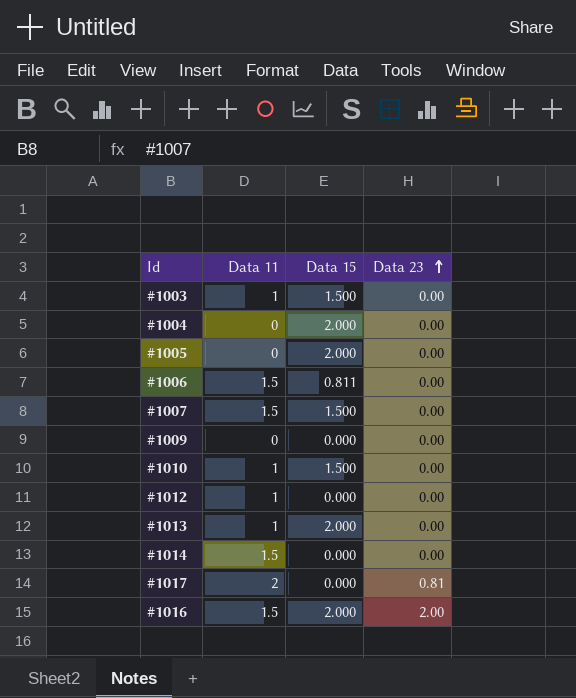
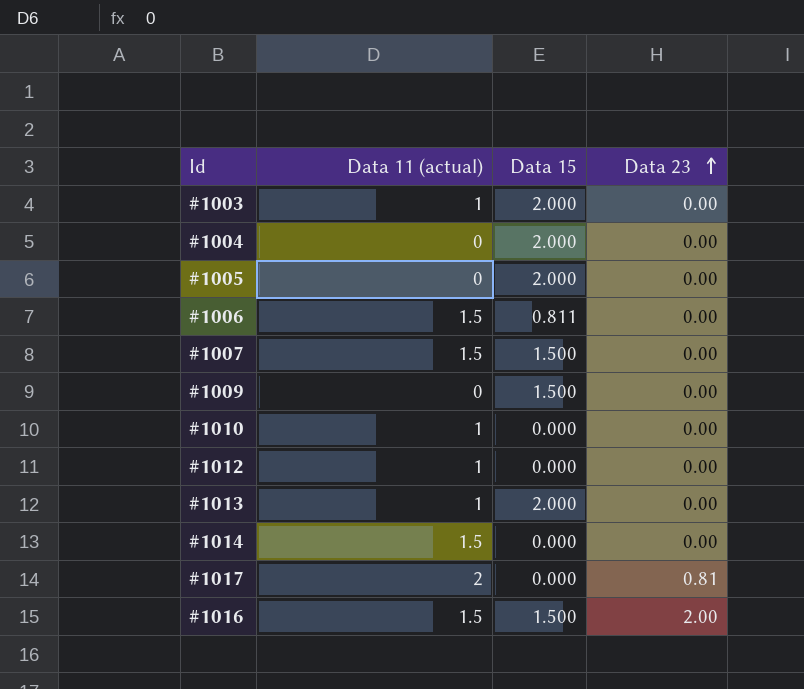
column name: Data 11 -> Data 11 (actual)
#1003 | Data 15: 1.500 -> 2.000
#1009 | Data 15: 0.000 -> 1.500
#1010 | Data 15: 1.500 -> 0.000
#1016 | Data 15: 2.000 -> 1.500

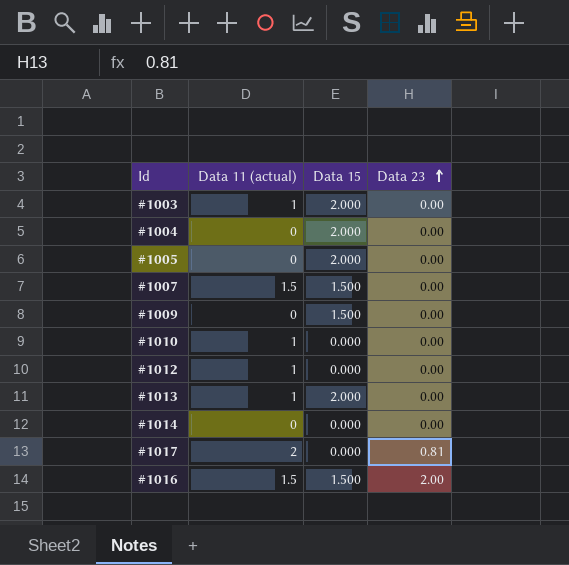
row #1006: 1.5 | 0.811 | 0.00 -> none
#1014 | Data 11 (actual): 1.5 -> 0

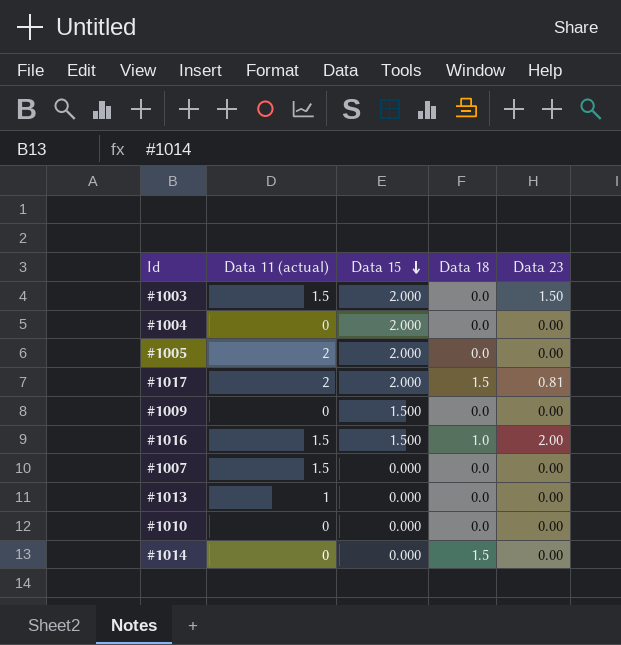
row order: Data 23 ascending -> Data 15 descending
column Data 18 | position: none -> 4
row #1012: 1 | 0.000 | 0.00 -> none
#1003 | Data 11 (actual): 1 -> 1.5
#1003 | Data 23: 0.00 -> 1.50
#1005 | Data 11 (actual): 0 -> 2
#1017 | Data 15: 0.000 -> 2.000
#1007 | Data 15: 1.500 -> 0.000
#1013 | Data 15: 2.000 -> 0.000
#1010 | Data 11 (actual): 1 -> 0

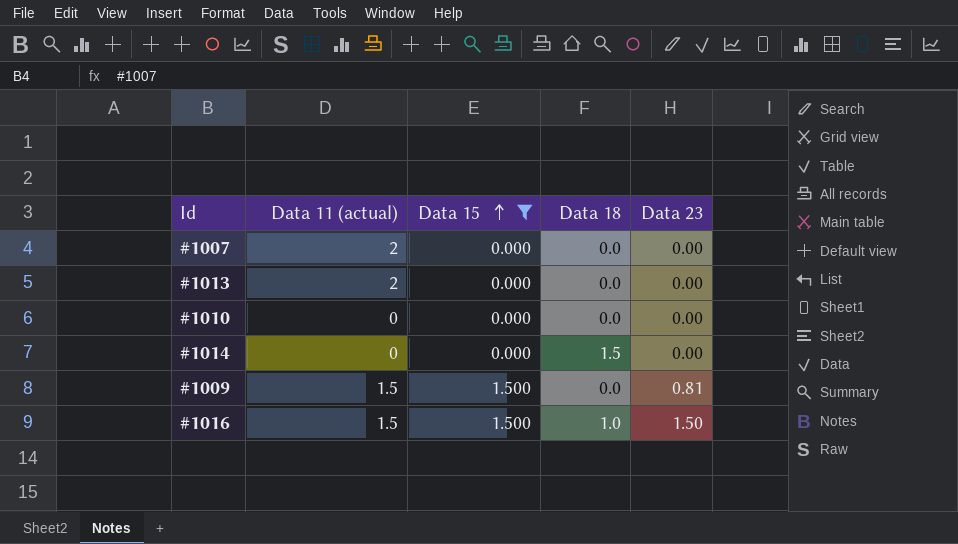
filter: none -> Data 15 != 2.000
row order: Data 15 descending -> Data 15 ascending
#1007 | Data 11 (actual): 1.5 -> 2
#1013 | Data 11 (actual): 1 -> 2
#1009 | Data 11 (actual): 0 -> 1.5
#1009 | Data 23: 0.00 -> 0.81
#1016 | Data 23: 2.00 -> 1.50

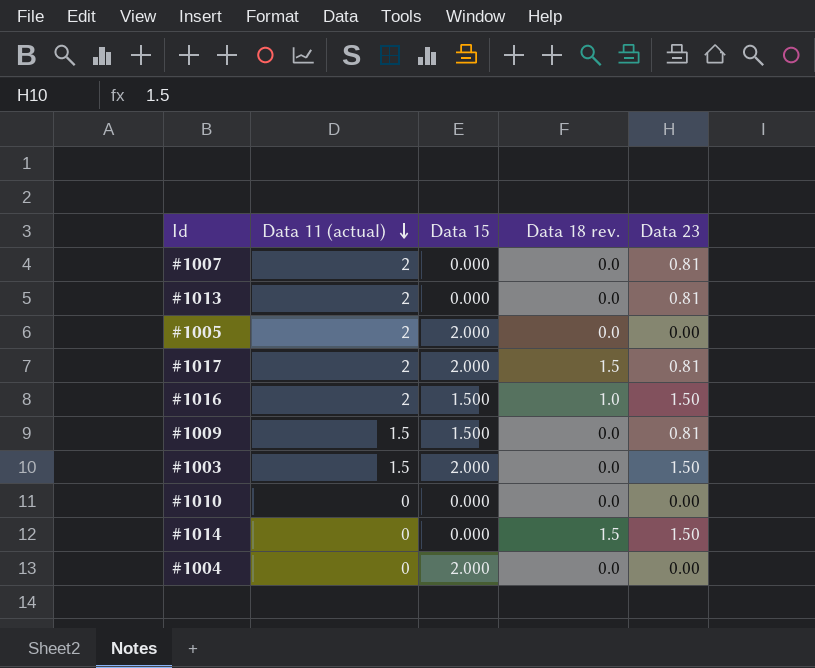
filter: Data 15 != 2.000 -> none
row order: Data 15 ascending -> Data 11 (actual) descending
column name: Data 18 -> Data 18 rev.
#1007 | Data 23: 0.00 -> 0.81
#1013 | Data 23: 0.00 -> 0.81
#1016 | Data 11 (actual): 1.5 -> 2
#1014 | Data 23: 0.00 -> 1.50

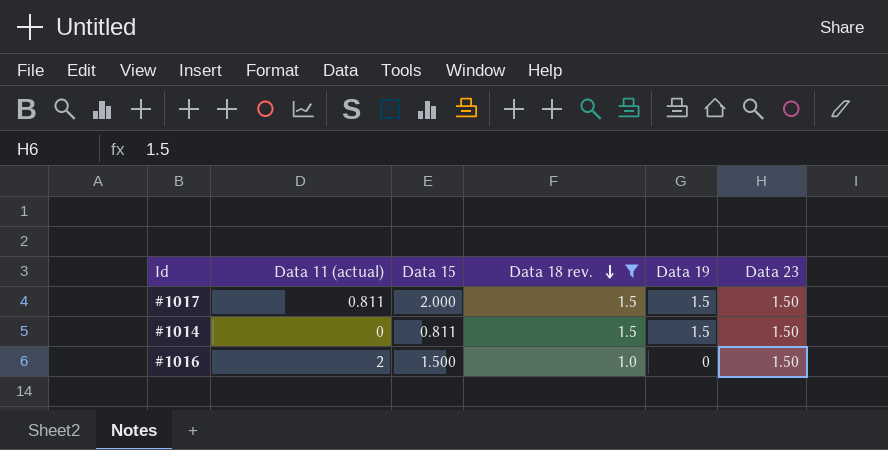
filter: none -> Data 18 rev. != 0.0
row order: Data 11 (actual) descending -> Data 18 rev. descending
column Data 19 | position: none -> 5
#1017 | Data 11 (actual): 2 -> 0.811
#1017 | Data 23: 0.81 -> 1.50
#1014 | Data 15: 0.000 -> 0.811

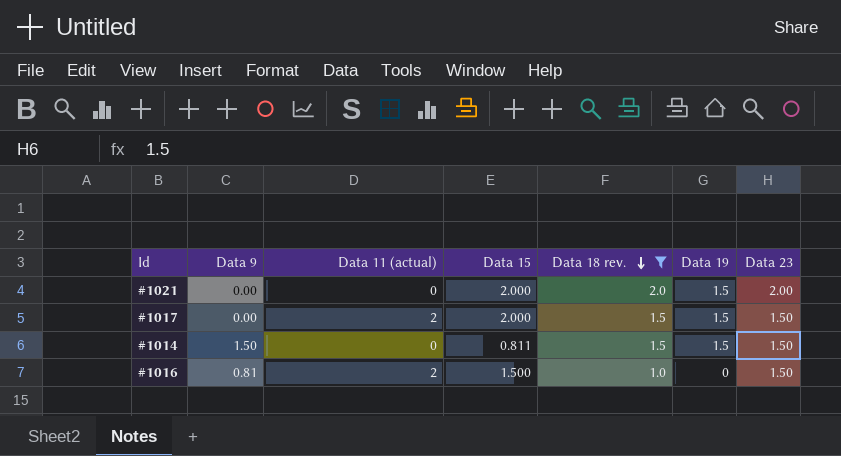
column Data 9 | position: none -> 2
row #1021: none -> 0.00 | 0 | 2.000 | 2.0 | 1.5 | 2.00
#1017 | Data 11 (actual): 0.811 -> 2

